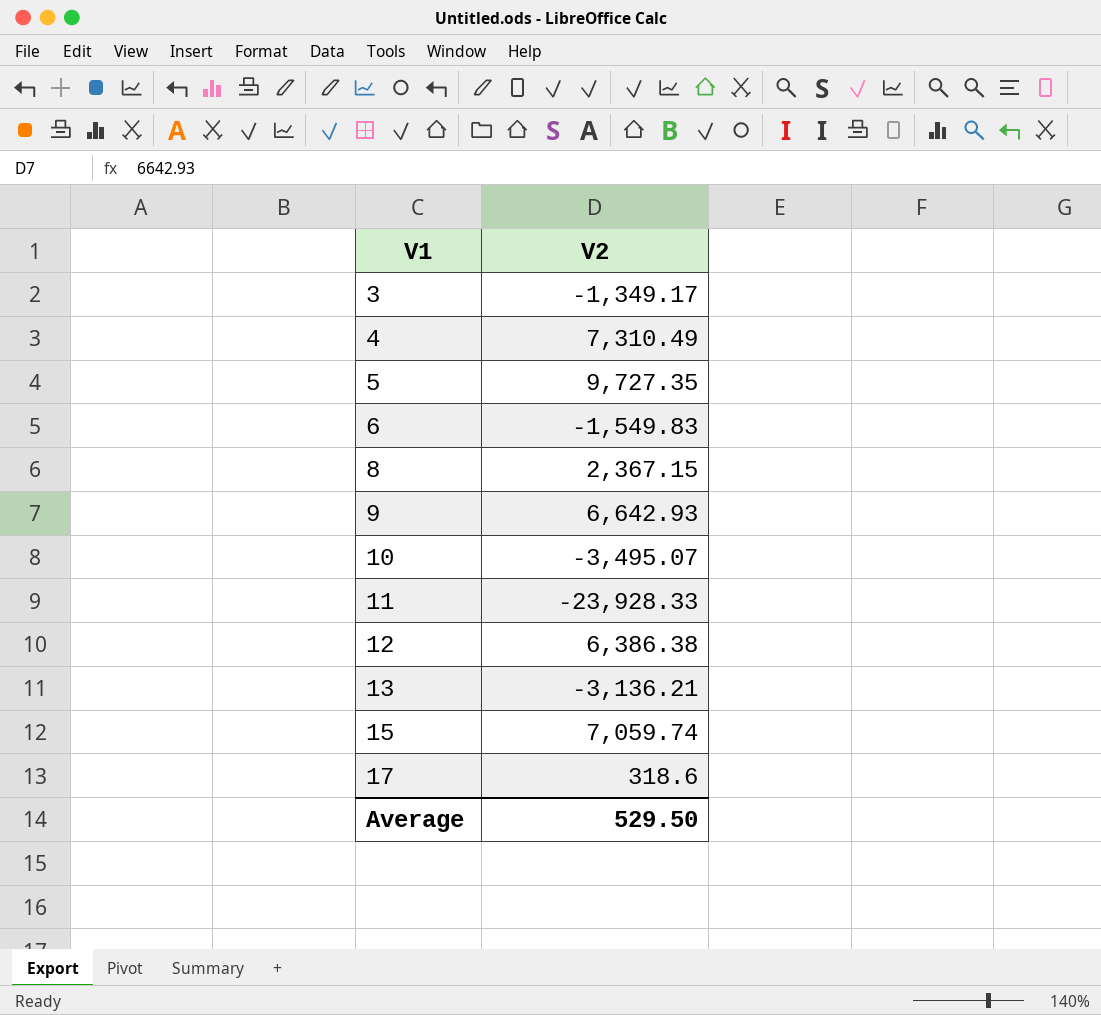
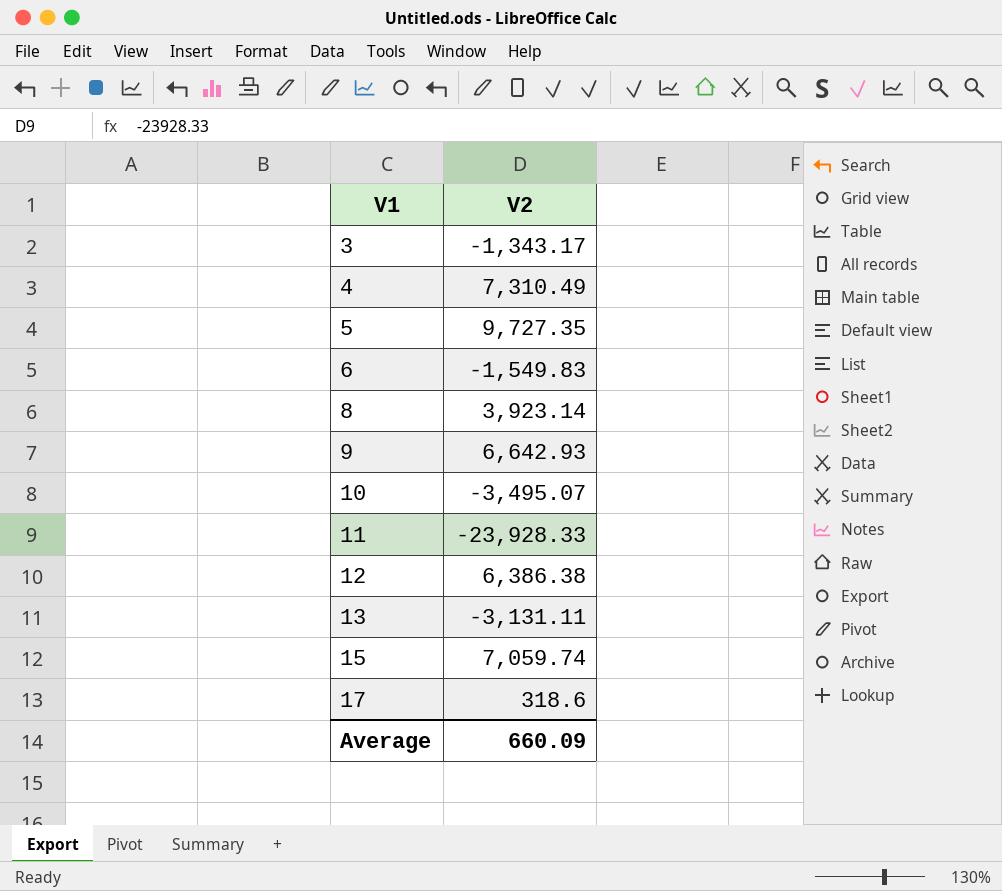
3 | V2: -1,349.17 -> -1,343.17
8 | V2: 2,367.15 -> 3,923.14
13 | V2: -3,136.21 -> -3,131.11
Average | V2: 529.50 -> 660.09

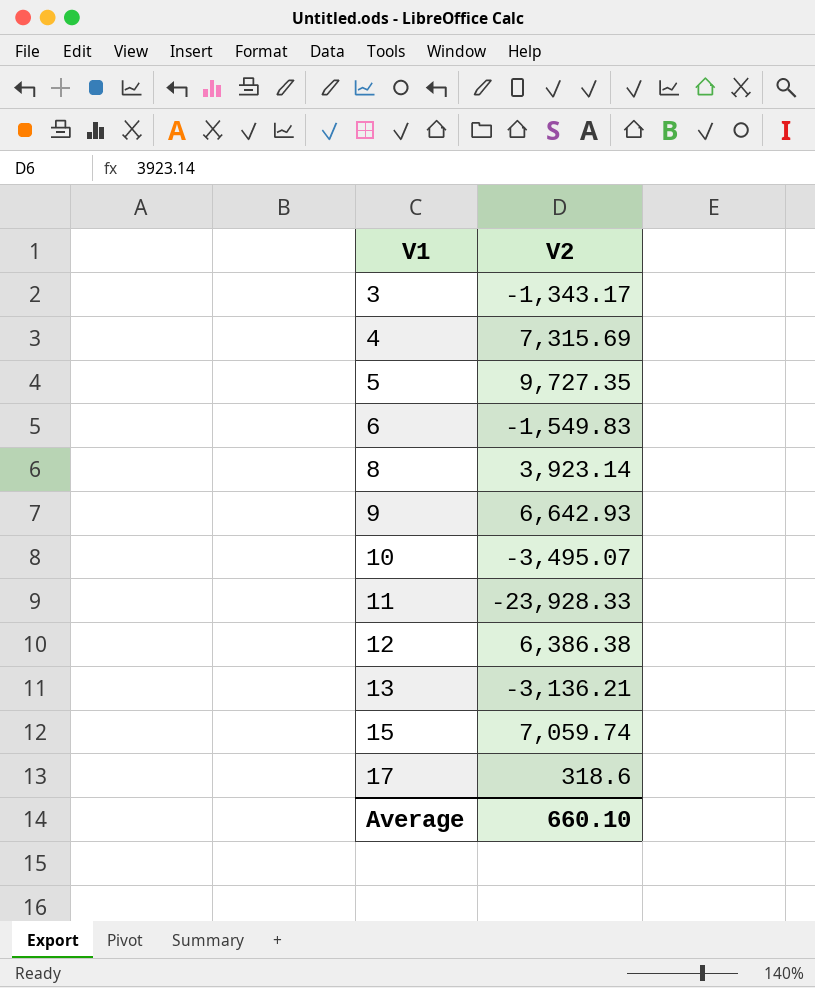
4 | V2: 7,310.49 -> 7,315.69
13 | V2: -3,131.11 -> -3,136.21
Average | V2: 660.09 -> 660.10

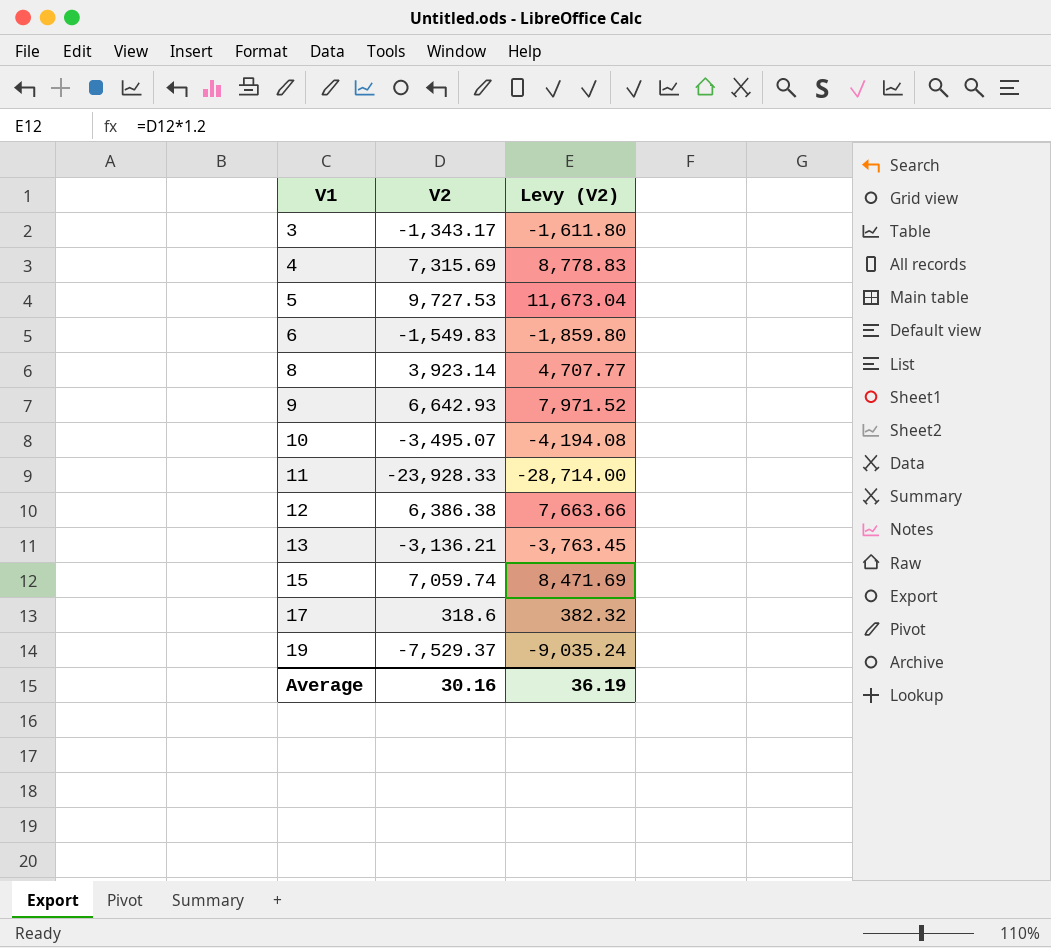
column Levy (V2) | formula: none -> [V2] * 1.2
5 | V2: 9,727.35 -> 9,727.53
row 19: none -> -7,529.37 | -9,035.24
Average | V2: 660.10 -> 30.16

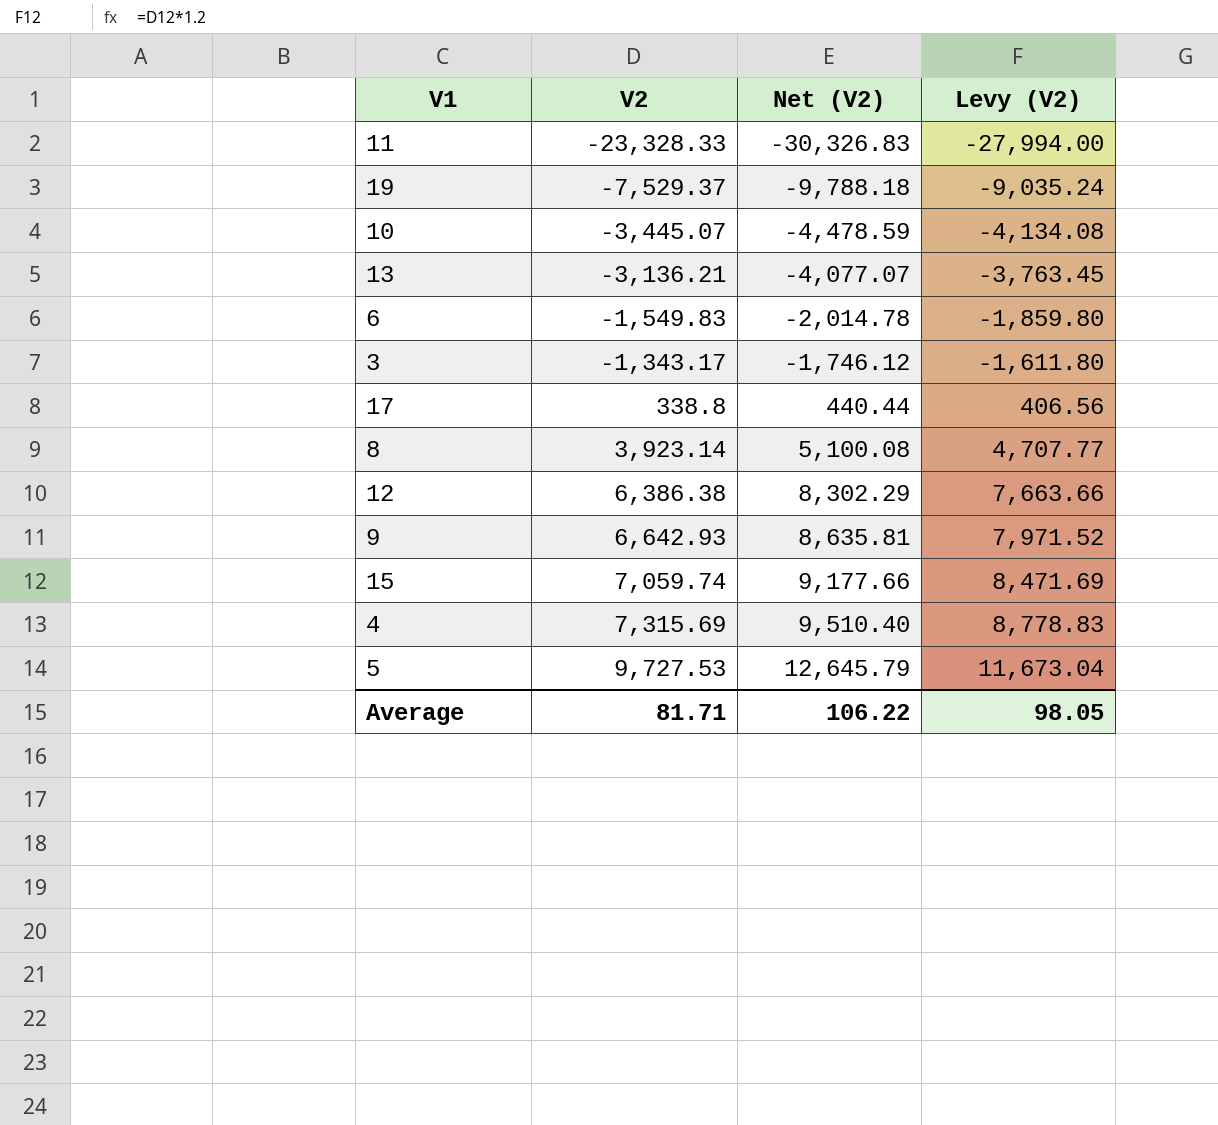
row order: V1 ascending -> V2 ascending
column Net (V2) | formula: none -> [V2] * 1.3
11 | V2: -23,928.33 -> -23,328.33
11 | Levy (V2): -28,714.00 -> -27,994.00
10 | V2: -3,495.07 -> -3,445.07
10 | Levy (V2): -4,194.08 -> -4,134.08
17 | V2: 318.6 -> 338.8
17 | Levy (V2): 382.32 -> 406.56
Average | V2: 30.16 -> 81.71
Average | Levy (V2): 36.19 -> 98.05

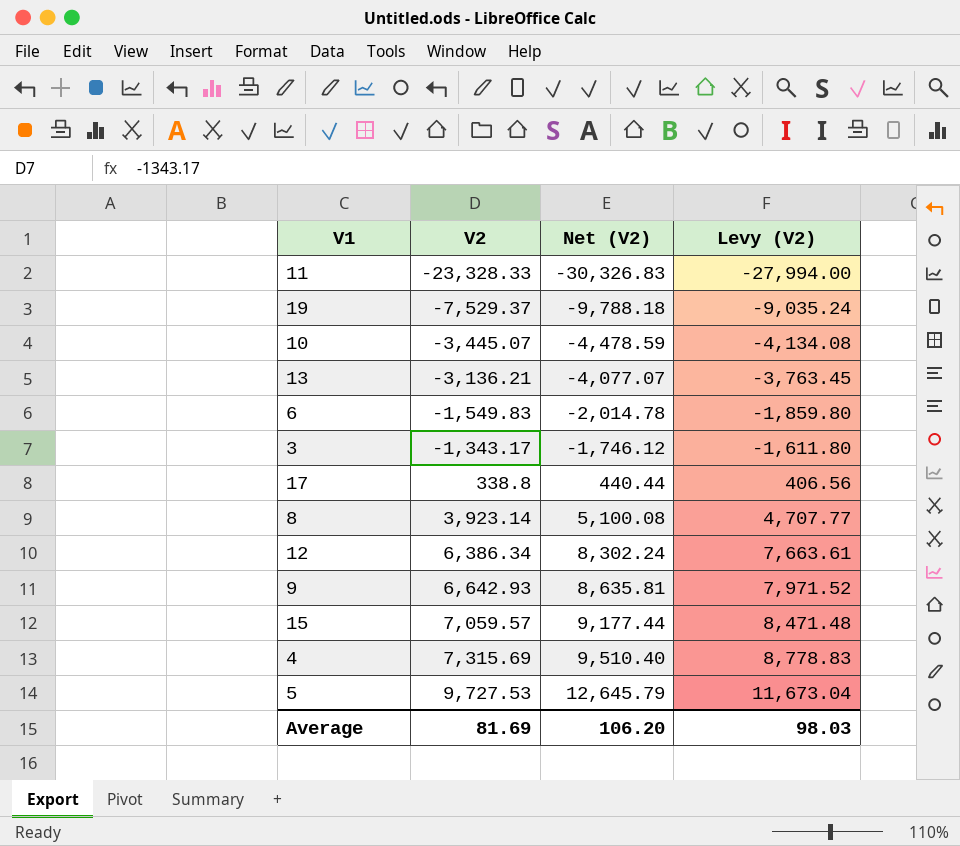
12 | V2: 6,386.38 -> 6,386.34
12 | Net (V2): 8,302.29 -> 8,302.24
12 | Levy (V2): 7,663.66 -> 7,663.61
15 | V2: 7,059.74 -> 7,059.57
15 | Net (V2): 9,177.66 -> 9,177.44
15 | Levy (V2): 8,471.69 -> 8,471.48
Average | V2: 81.71 -> 81.69
Average | Net (V2): 106.22 -> 106.20
Average | Levy (V2): 98.05 -> 98.03

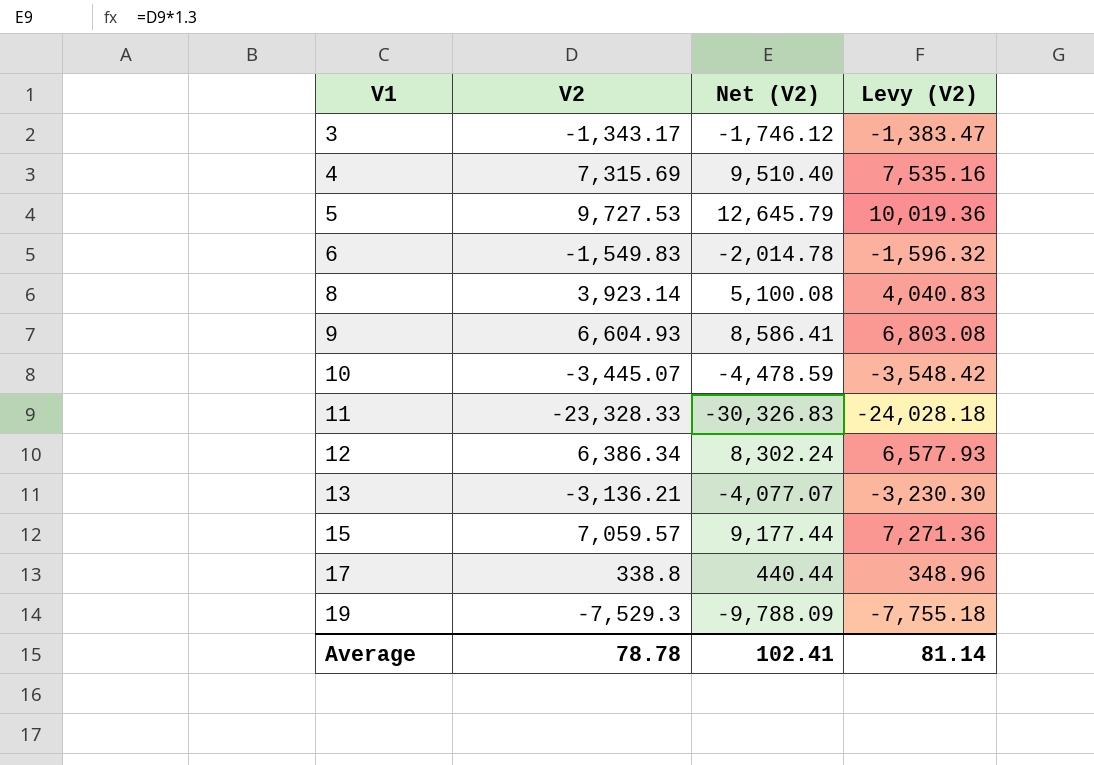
row order: V2 ascending -> V1 ascending
column Levy (V2) | formula: [V2] * 1.2 -> [V2] * 1.03
9 | V2: 6,642.93 -> 6,604.93
9 | Net (V2): 8,635.81 -> 8,586.41
19 | V2: -7,529.37 -> -7,529.3
19 | Net (V2): -9,788.18 -> -9,788.09
Average | V2: 81.69 -> 78.78
Average | Net (V2): 106.20 -> 102.41
Average | Levy (V2): 98.03 -> 81.14

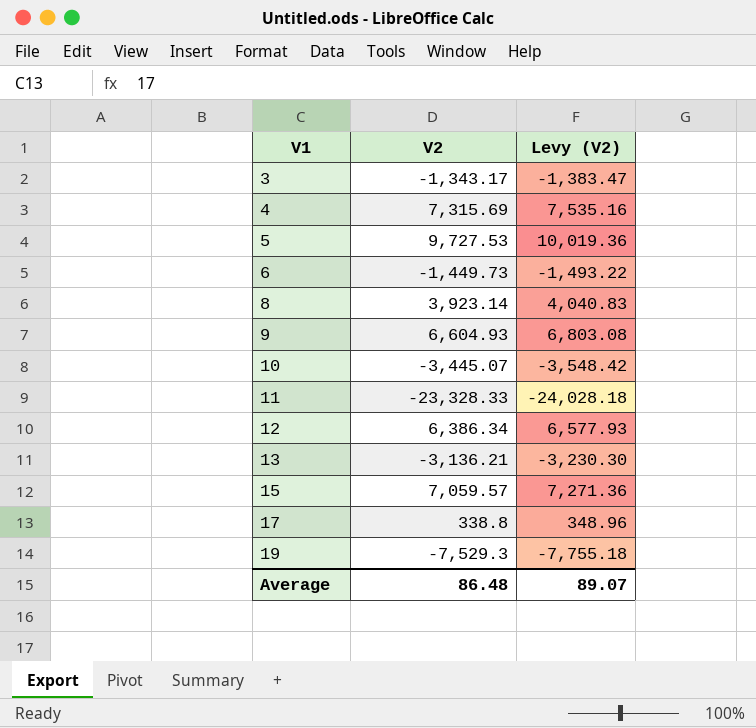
column Net (V2) | formula: [V2] * 1.3 -> none
6 | V2: -1,549.83 -> -1,449.73
6 | Levy (V2): -1,596.32 -> -1,493.22
Average | V2: 78.78 -> 86.48
Average | Levy (V2): 81.14 -> 89.07

